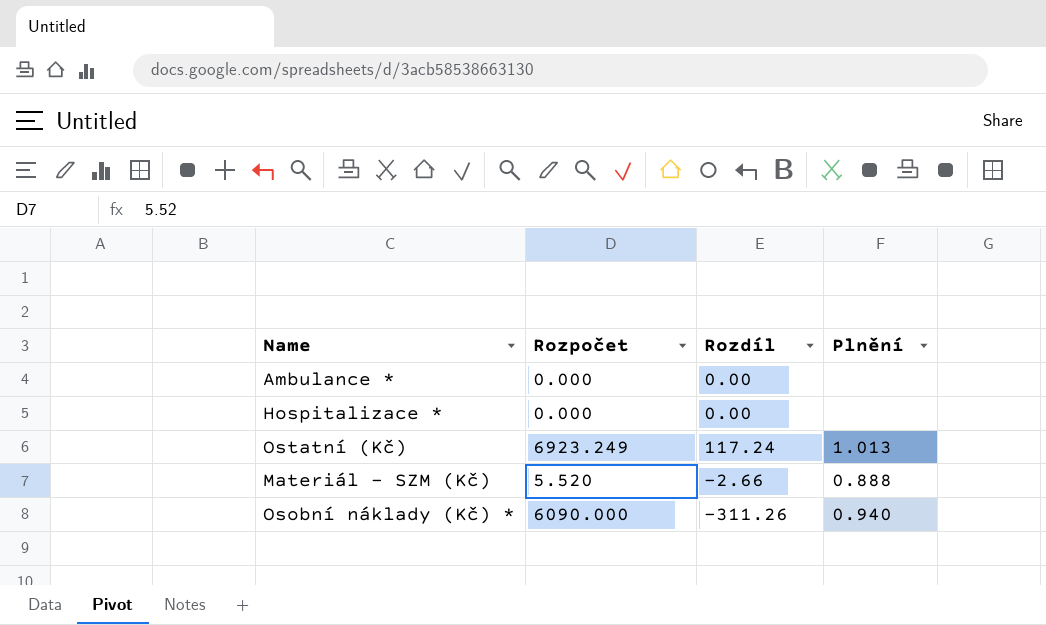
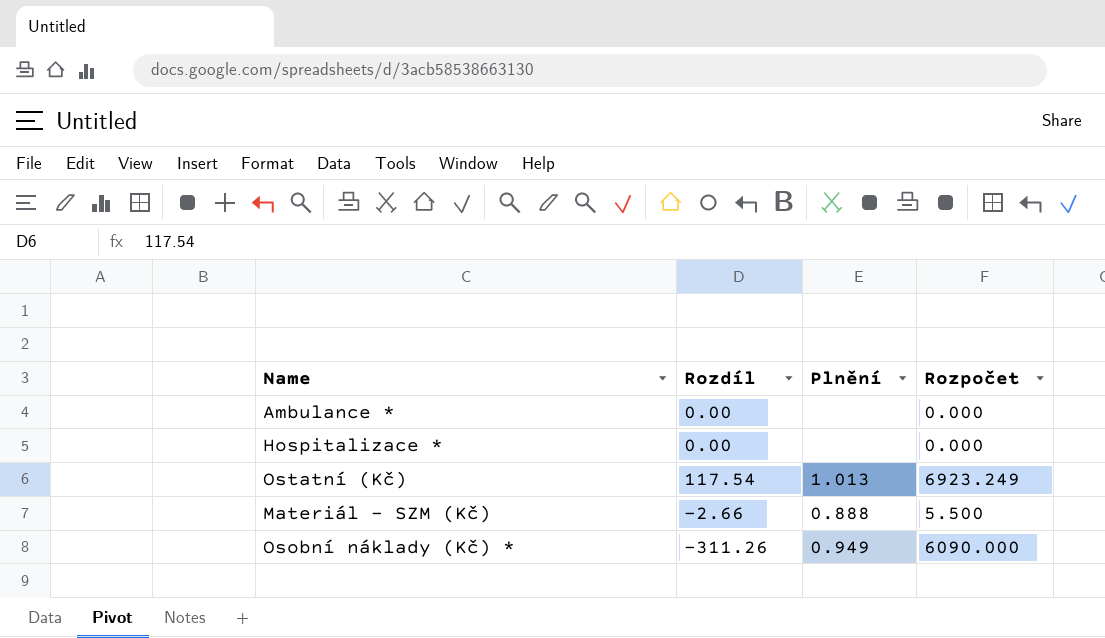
column Rozpočet | position: 2 -> 4
Ostatní (Kč) | Rozdíl: 117.24 -> 117.54
Materiál - SZM (Kč) | Rozpočet: 5.520 -> 5.500
Osobní náklady (Kč) * | Plnění: 0.940 -> 0.949

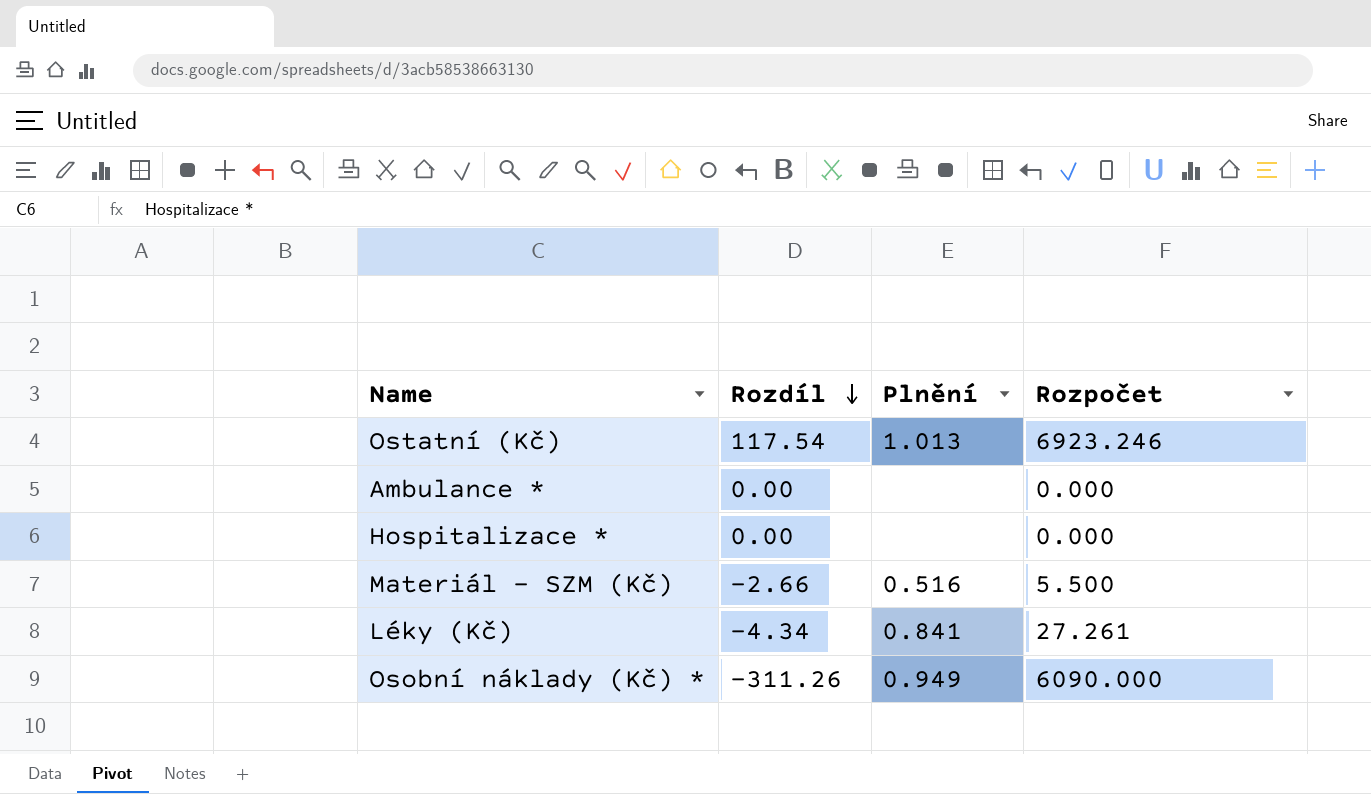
row order: none -> Rozdíl descending
Ostatní (Kč) | Rozpočet: 6923.249 -> 6923.246
Materiál - SZM (Kč) | Plnění: 0.888 -> 0.516
row Léky (Kč): none -> -4.34 | 0.841 | 27.261

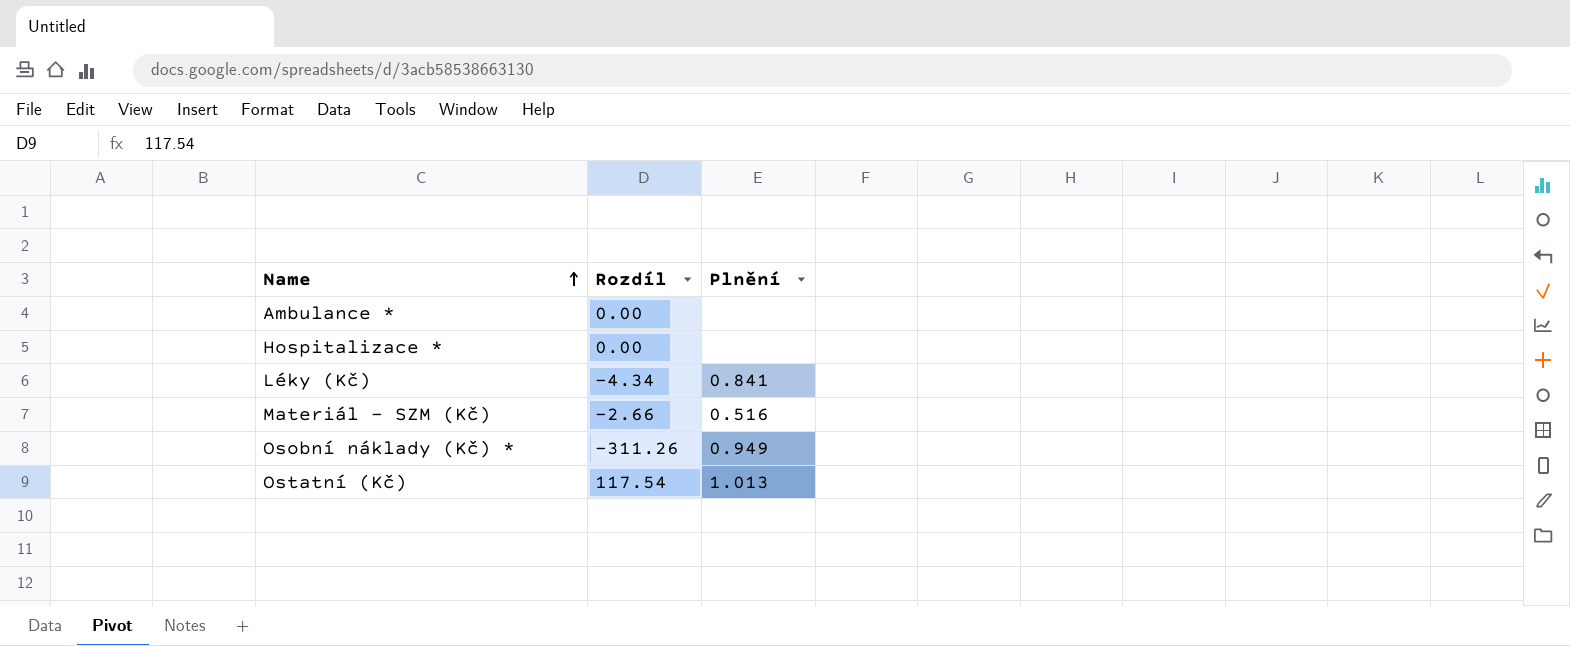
row order: Rozdíl descending -> Name ascending
column Rozpočet | position: 4 -> none

